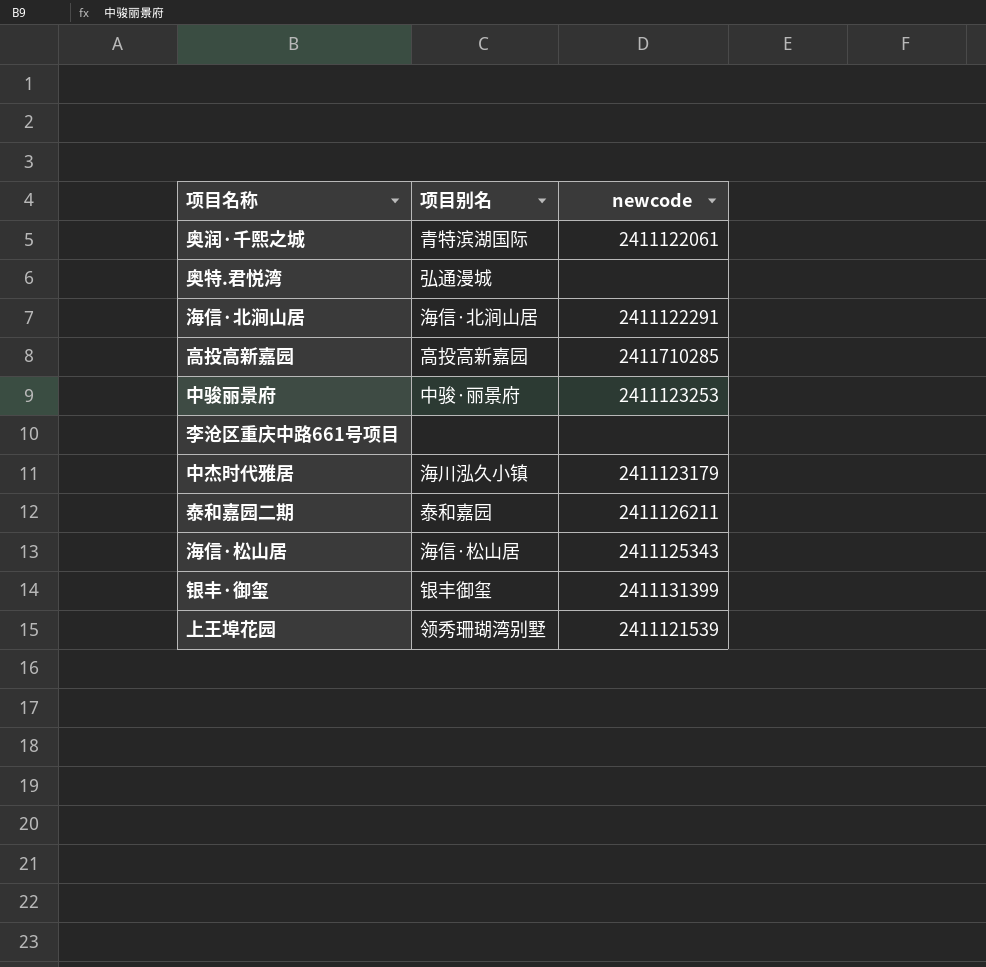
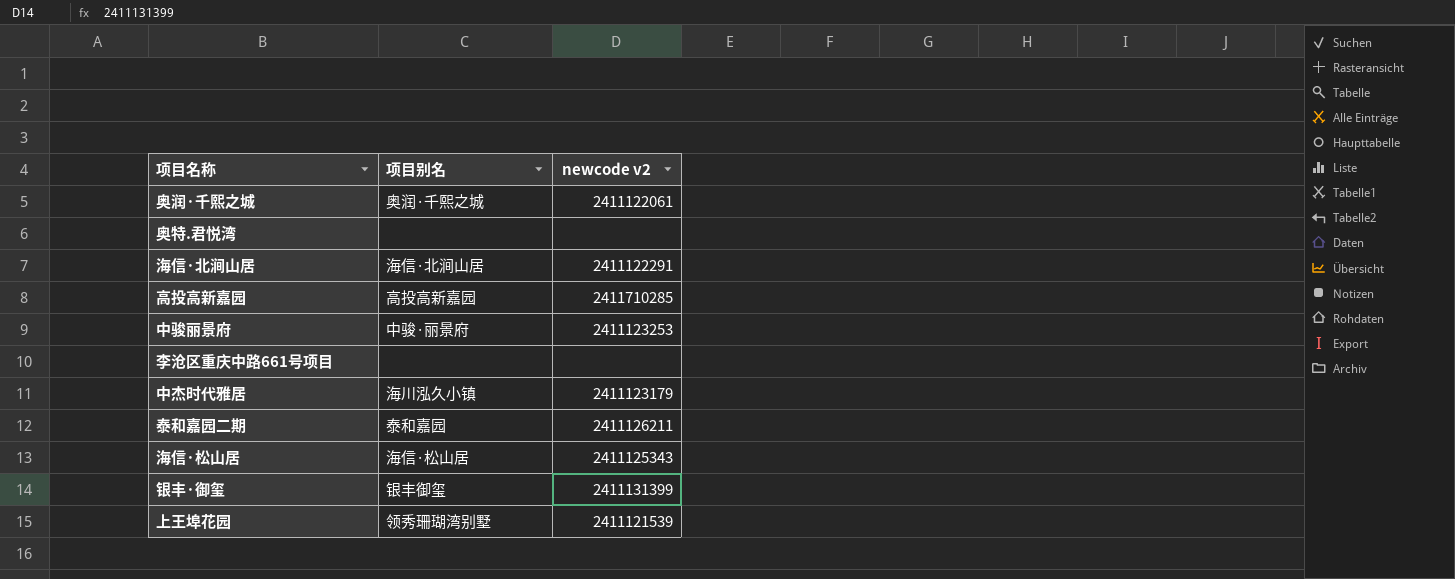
column name: newcode -> newcode v2
奥润·千熙之城 | 项目别名: 青特滨湖国际 -> 奥润·千熙之城
奥特.君悦湾 | 项目别名: 弘通漫城 -> none

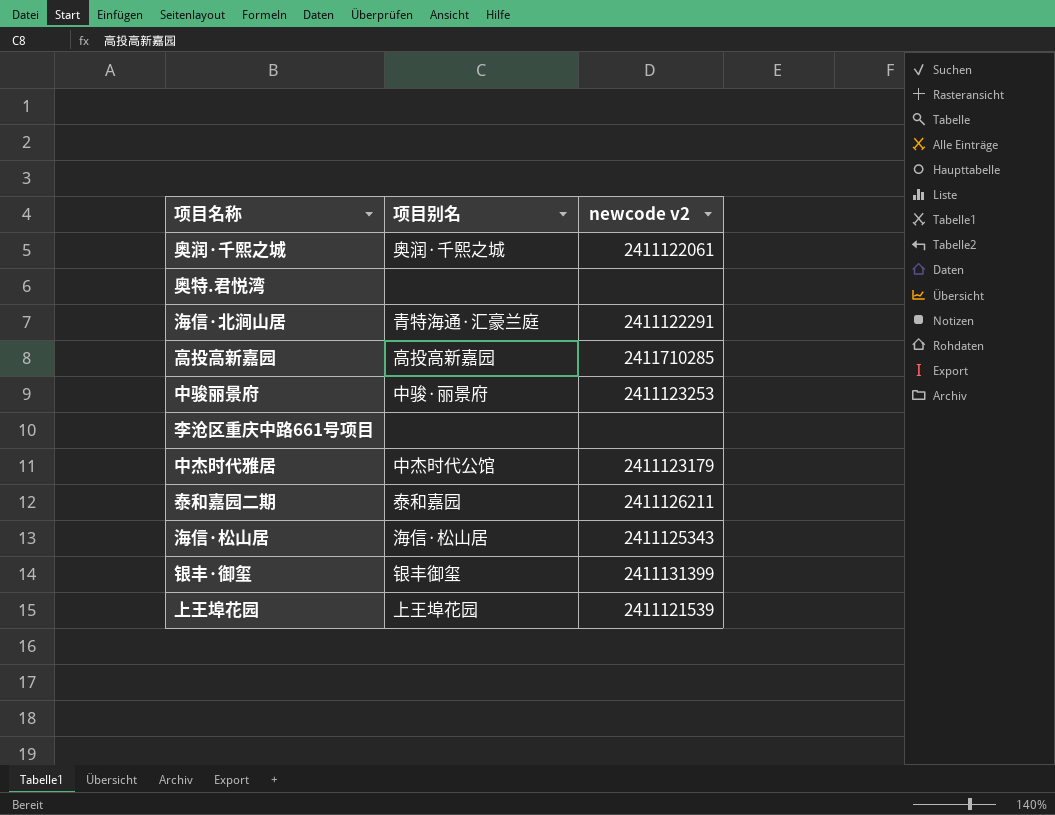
海信·北涧山居 | 项目别名: 海信·北涧山居 -> 青特海通·汇豪兰庭
中杰时代雅居 | 项目别名: 海川泓久小镇 -> 中杰时代公馆
上王埠花园 | 项目别名: 领秀珊瑚湾别墅 -> 上王埠花园

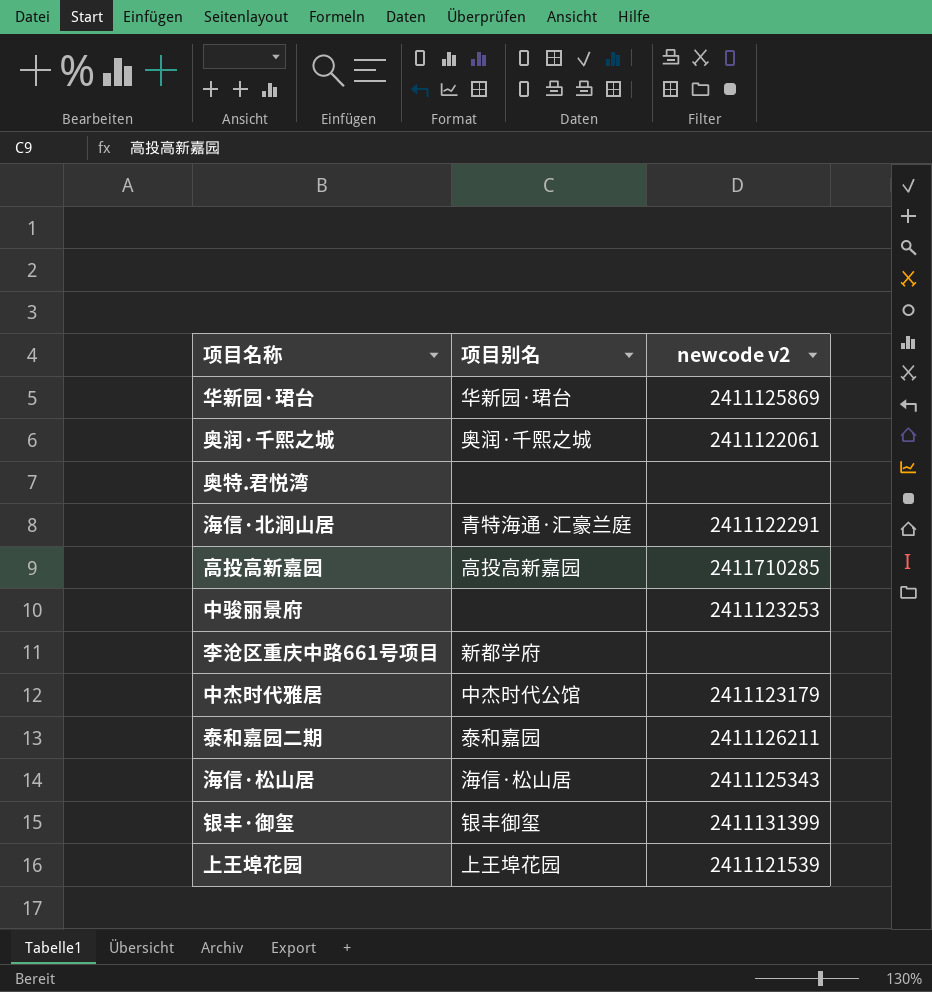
row 华新园·珺台: none -> 华新园·珺台 | 2411125869
中骏丽景府 | 项目别名: 中骏·丽景府 -> none
李沧区重庆中路661号项目 | 项目别名: none -> 新都学府

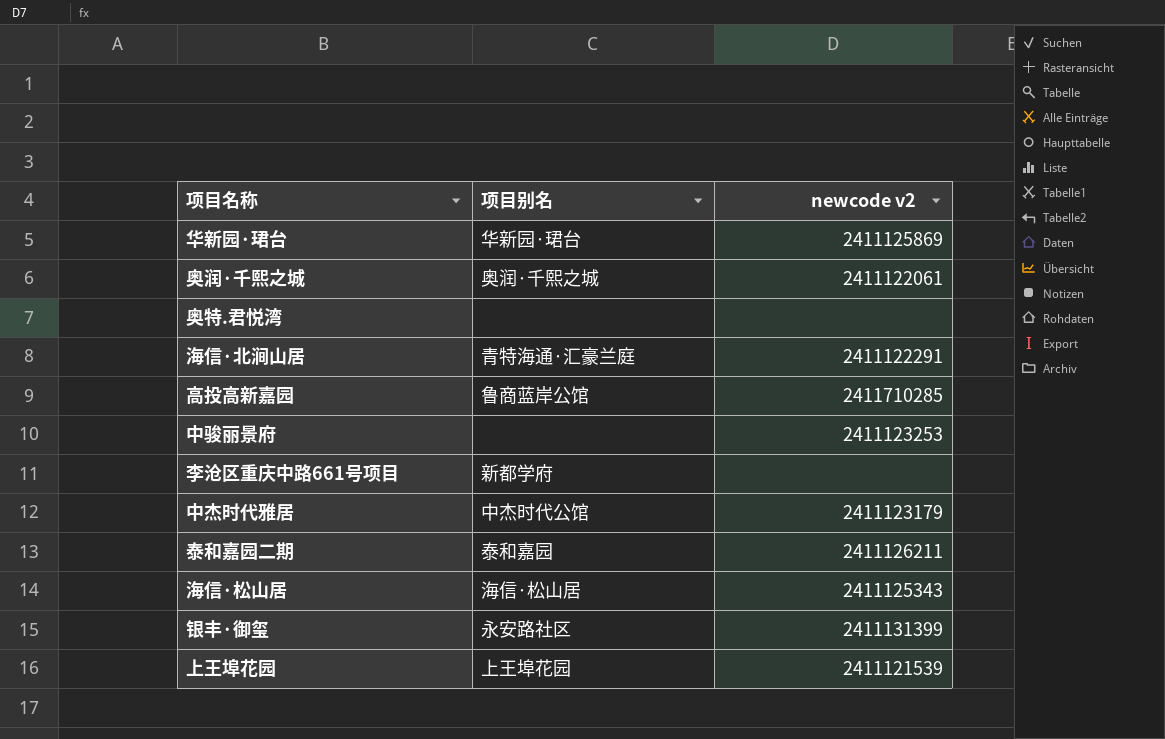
高投高新嘉园 | 项目别名: 高投高新嘉园 -> 鲁商蓝岸公馆
银丰·御玺 | 项目别名: 银丰御玺 -> 永安路社区

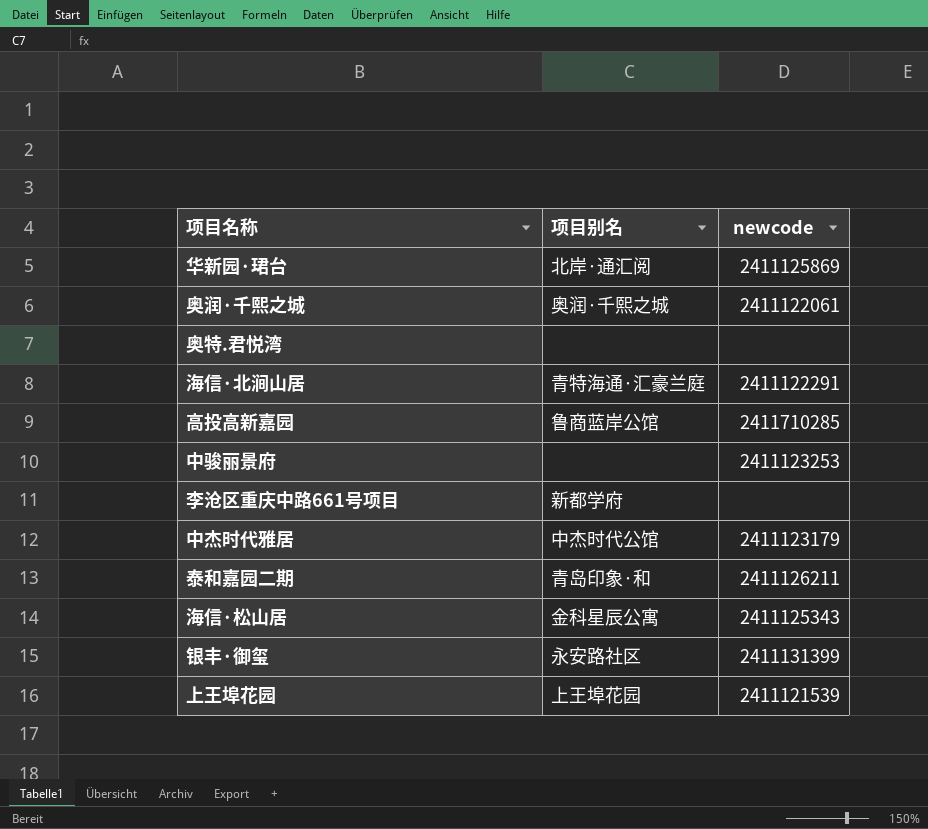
column name: newcode v2 -> newcode
华新园·珺台 | 项目别名: 华新园·珺台 -> 北岸·通汇阅
泰和嘉园二期 | 项目别名: 泰和嘉园 -> 青岛印象·和
海信·松山居 | 项目别名: 海信·松山居 -> 金科星辰公寓

